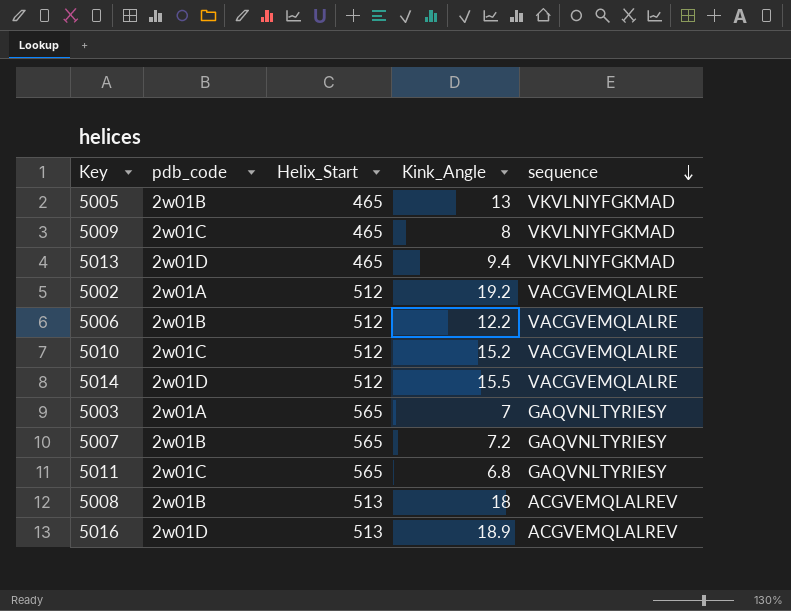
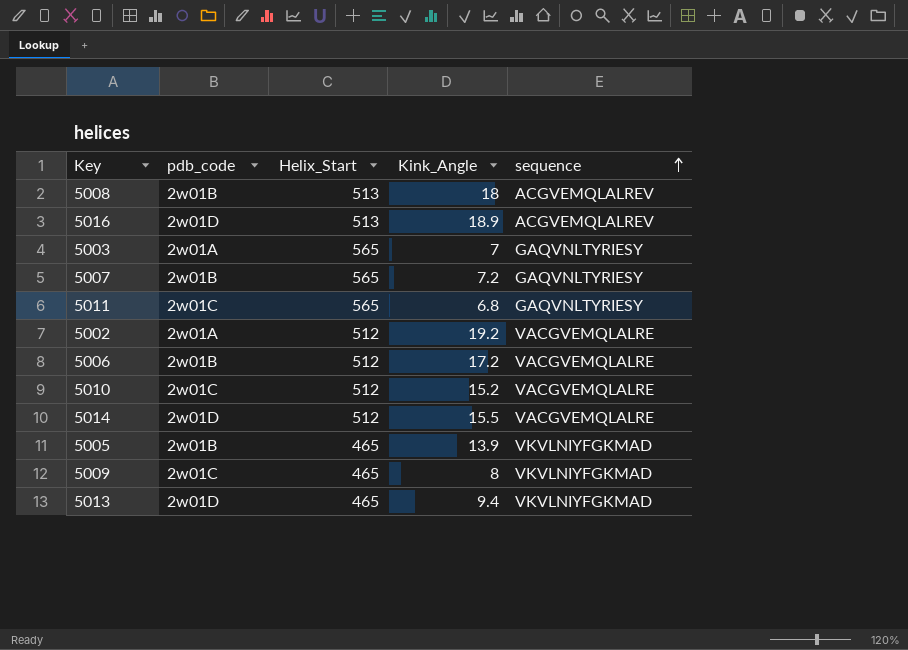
row order: sequence descending -> sequence ascending
5006 | Kink_Angle: 12.2 -> 17.2
5005 | Kink_Angle: 13 -> 13.9

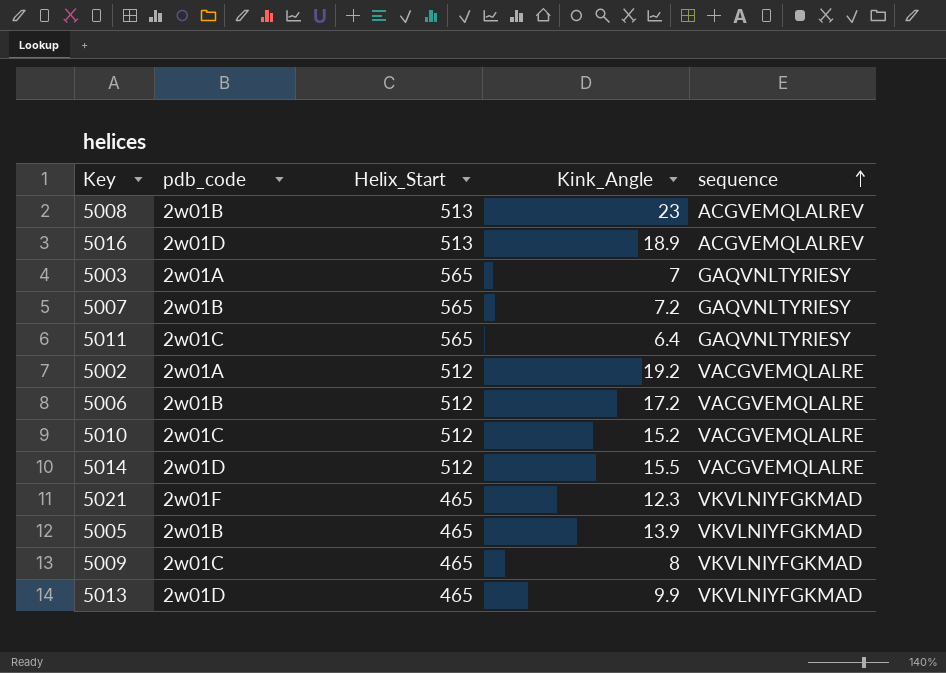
5008 | Kink_Angle: 18 -> 23
5011 | Kink_Angle: 6.8 -> 6.4
row 5021: none -> 2w01F | 465 | 12.3 | VKVLNIYFGKMAD
5013 | Kink_Angle: 9.4 -> 9.9

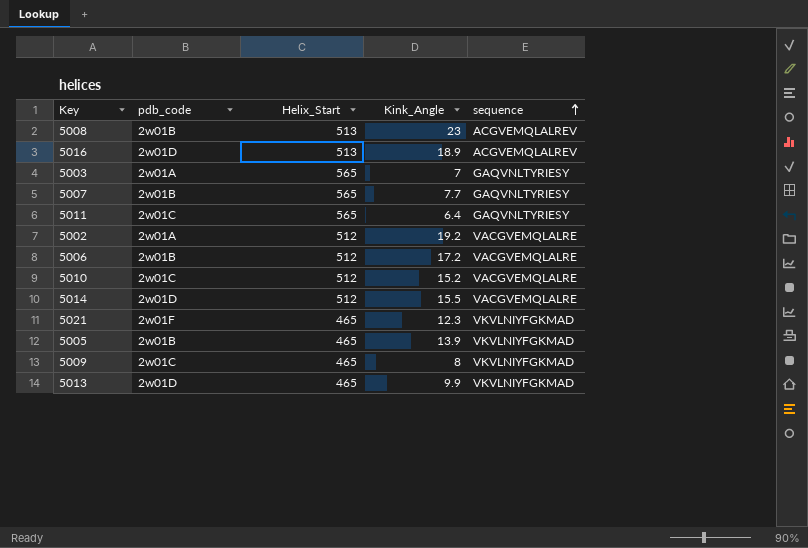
5007 | Kink_Angle: 7.2 -> 7.7

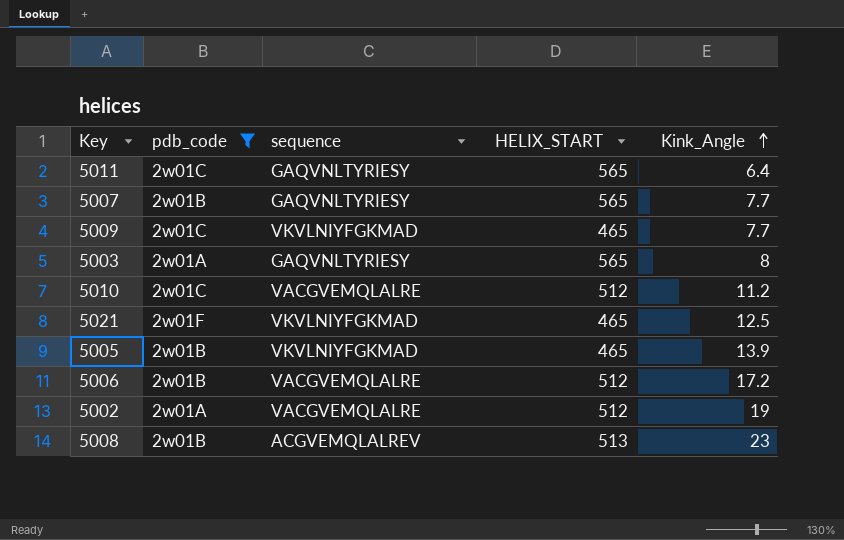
filter: none -> pdb_code != 2w01D
row order: sequence ascending -> Kink_Angle ascending
column sequence | position: 5 -> 3
column name: Helix_Start -> HELIX_START
5009 | Kink_Angle: 8 -> 7.7
5003 | Kink_Angle: 7 -> 8
5010 | Kink_Angle: 15.2 -> 11.2
5021 | Kink_Angle: 12.3 -> 12.5
5002 | Kink_Angle: 19.2 -> 19

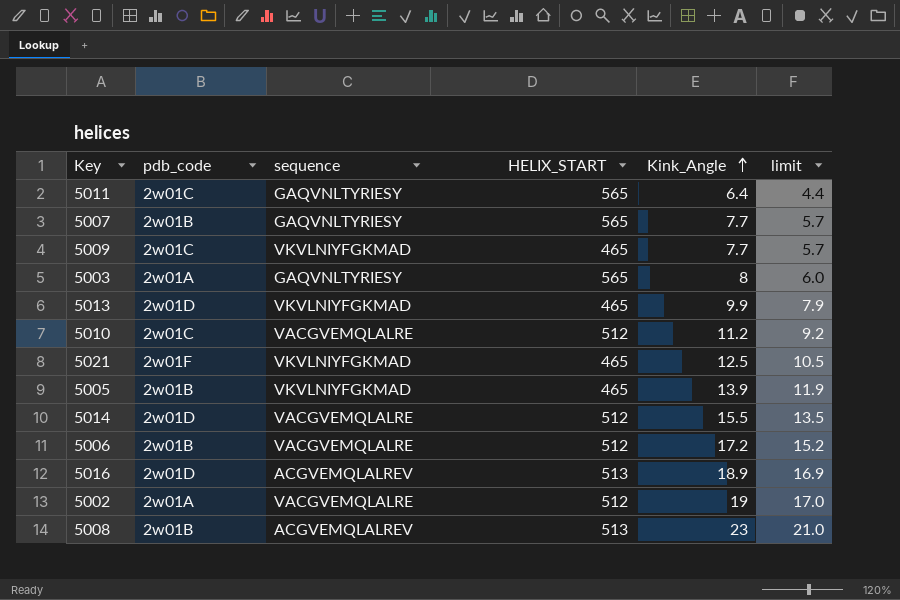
filter: pdb_code != 2w01D -> none
column limit | formula: none -> [Kink_Angle] - 2

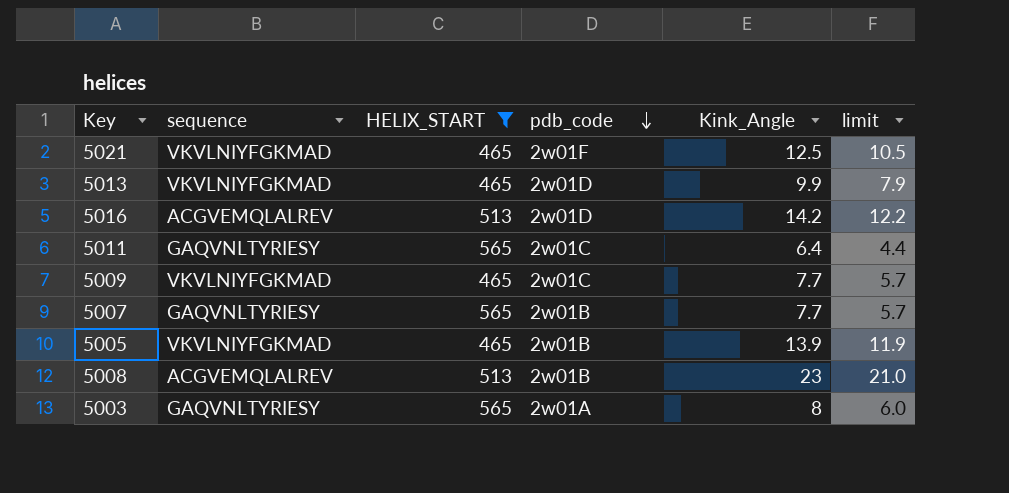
filter: none -> HELIX_START != 512
row order: Kink_Angle ascending -> pdb_code descending
column pdb_code | position: 2 -> 4
5016 | Kink_Angle: 18.9 -> 14.2
5016 | limit: 16.9 -> 12.2

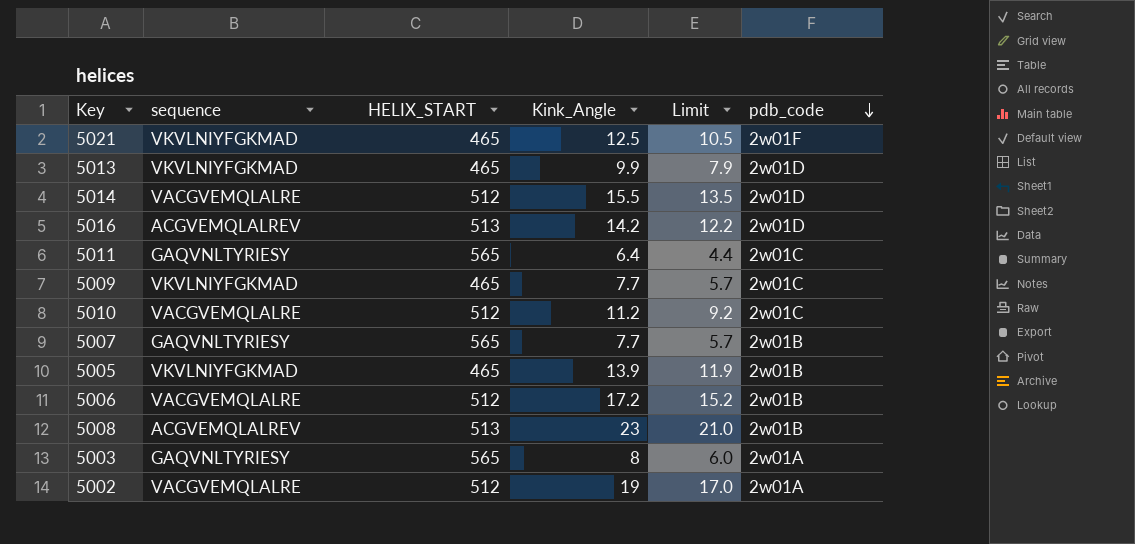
filter: HELIX_START != 512 -> none
column name: limit -> Limit
column pdb_code | position: 4 -> 6

